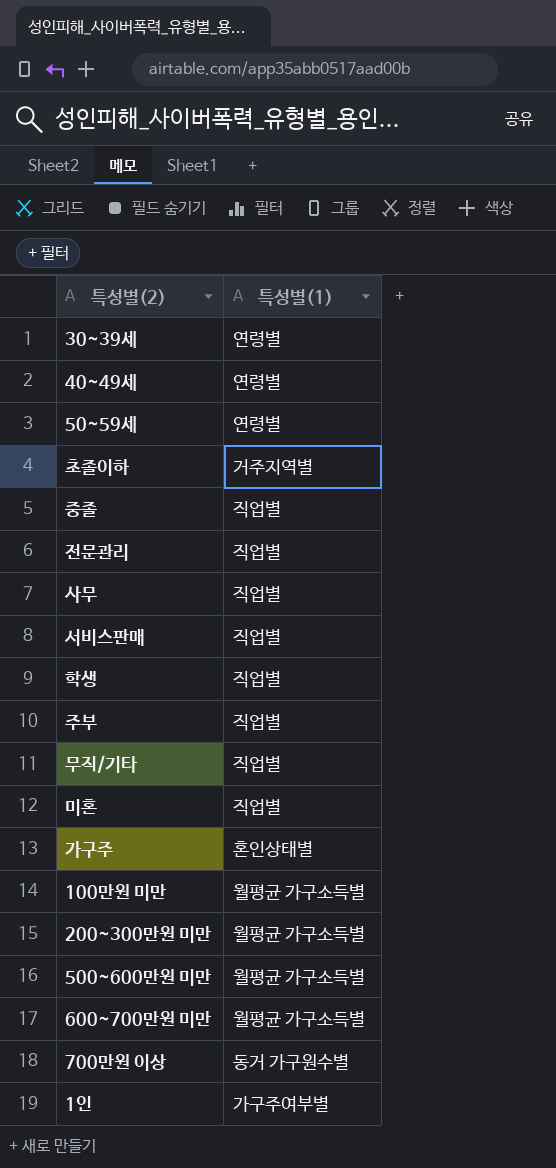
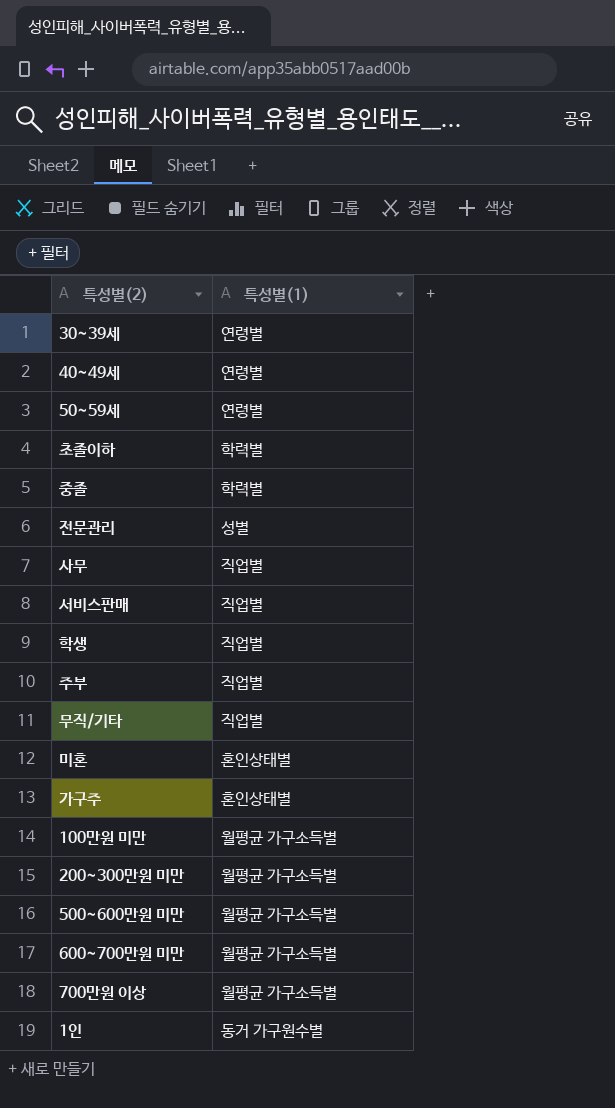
초졸이하 | 특성별(1): 거주지역별 -> 학력별
중졸 | 특성별(1): 직업별 -> 학력별
전문관리 | 특성별(1): 직업별 -> 성별
미혼 | 특성별(1): 직업별 -> 혼인상태별
700만원 이상 | 특성별(1): 동거 가구원수별 -> 월평균 가구소득별
1인 | 특성별(1): 가구주여부별 -> 동거 가구원수별

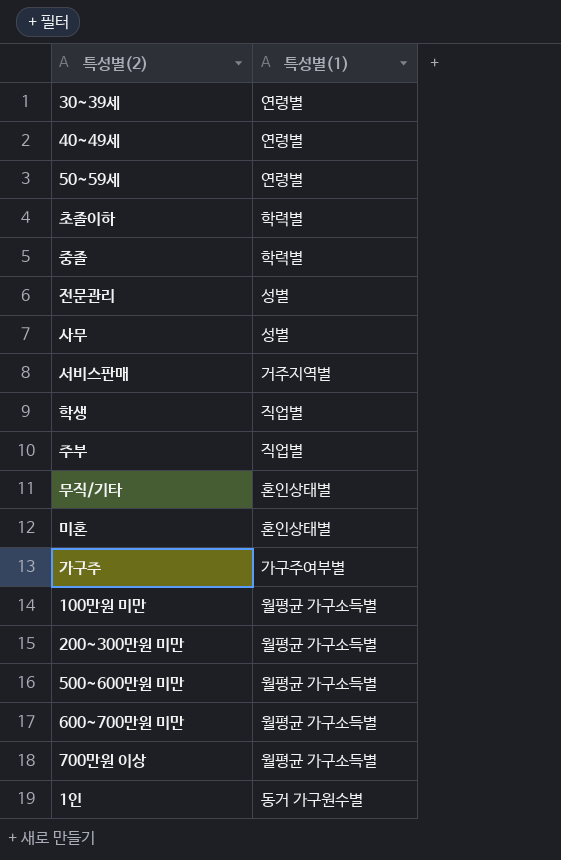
사무 | 특성별(1): 직업별 -> 성별
서비스판매 | 특성별(1): 직업별 -> 거주지역별
무직/기타 | 특성별(1): 직업별 -> 혼인상태별
가구주 | 특성별(1): 혼인상태별 -> 가구주여부별

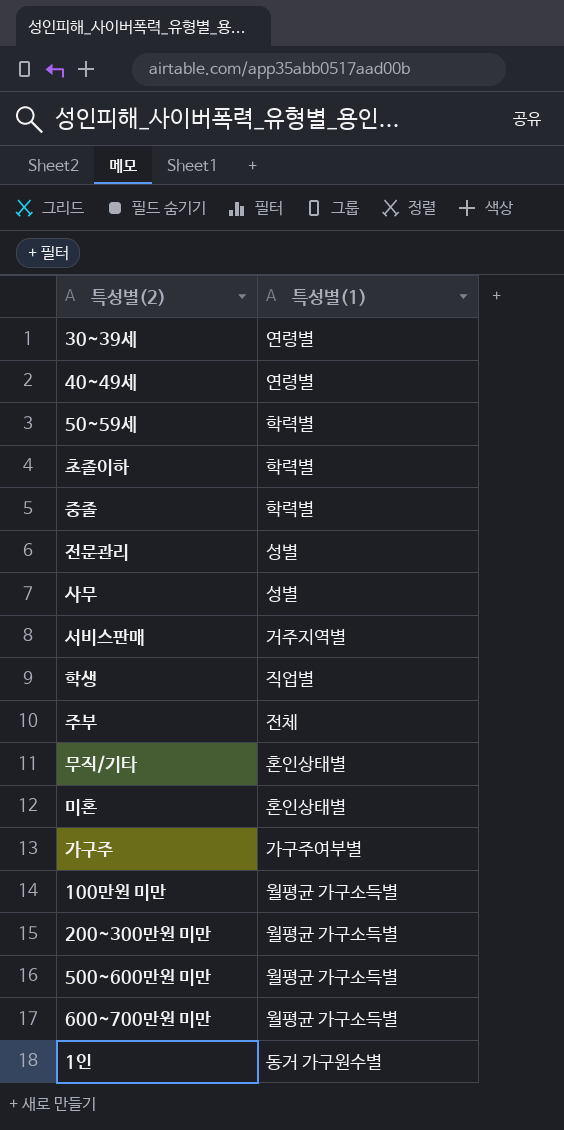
row 700만원 이상: 월평균 가구소득별 -> none
50~59세 | 특성별(1): 연령별 -> 학력별
주부 | 특성별(1): 직업별 -> 전체

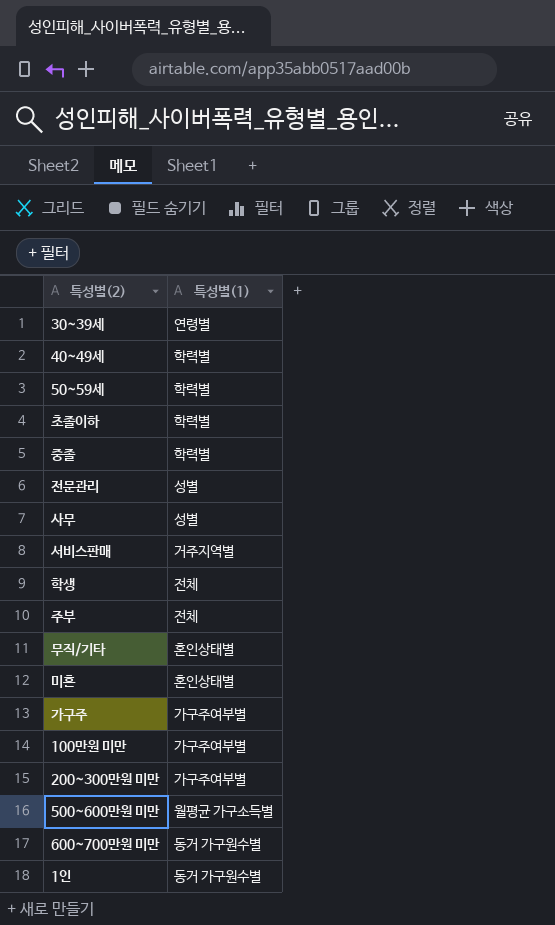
40~49세 | 특성별(1): 연령별 -> 학력별
학생 | 특성별(1): 직업별 -> 전체
100만원 미만 | 특성별(1): 월평균 가구소득별 -> 가구주여부별
200~300만원 미만 | 특성별(1): 월평균 가구소득별 -> 가구주여부별
600~700만원 미만 | 특성별(1): 월평균 가구소득별 -> 동거 가구원수별

